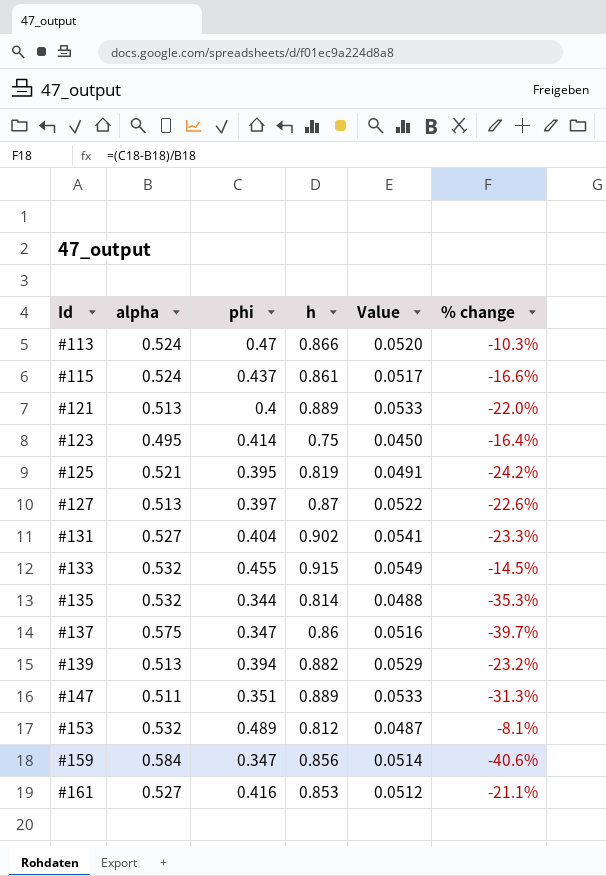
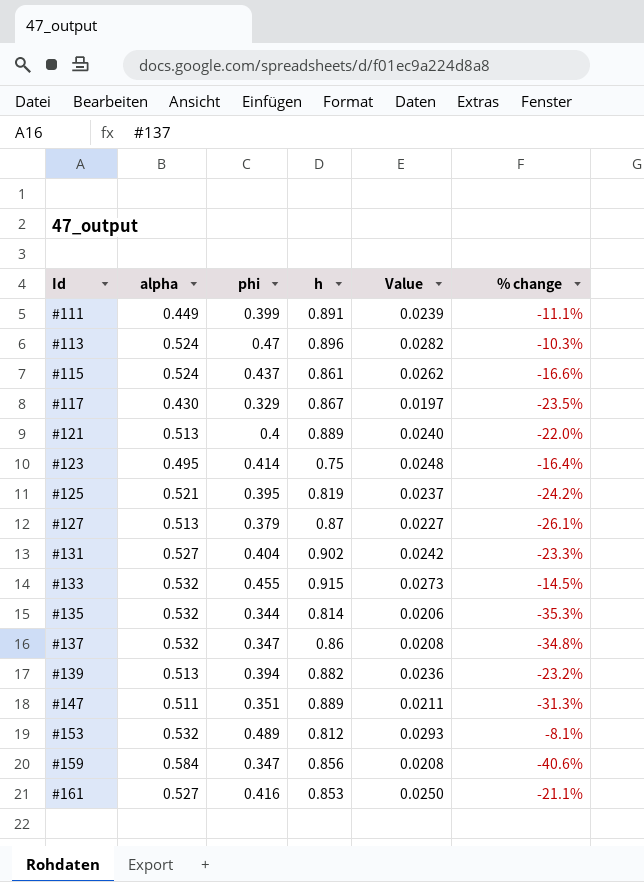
column Value | formula: [h] * 0.06 -> [phi] * 0.06
row #111: none -> 0.449 | 0.399 | 0.891 | 0.0239 | -11.1%
#113 | h: 0.866 -> 0.896
row #117: none -> 0.430 | 0.329 | 0.867 | 0.0197 | -23.5%
#127 | phi: 0.397 -> 0.379
#127 | % change: -22.6% -> -26.1%
#137 | alpha: 0.575 -> 0.532
#137 | % change: -39.7% -> -34.8%

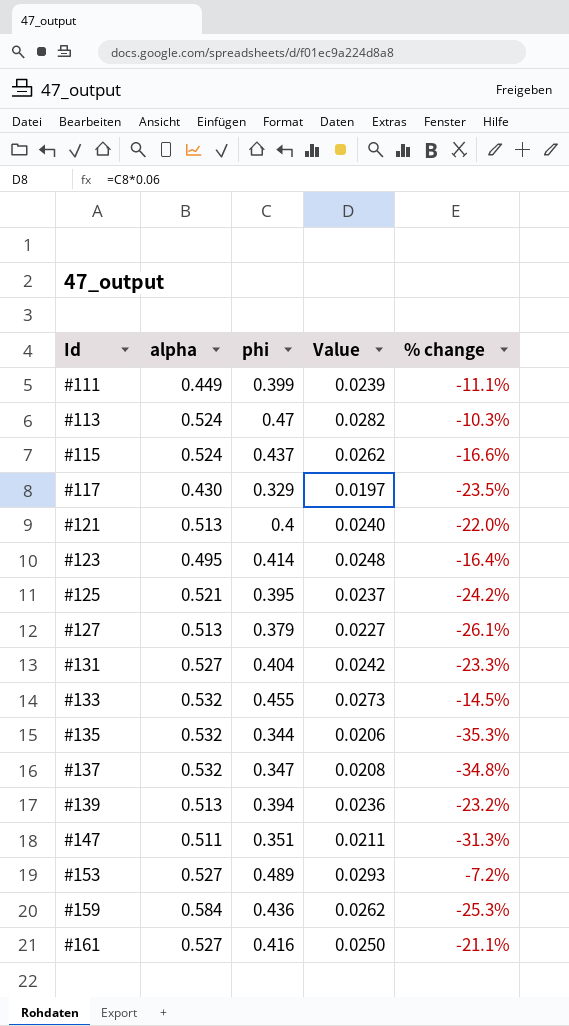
column h | position: 4 -> none
#153 | alpha: 0.532 -> 0.527
#153 | % change: -8.1% -> -7.2%
#159 | phi: 0.347 -> 0.436
#159 | Value: 0.0208 -> 0.0262
#159 | % change: -40.6% -> -25.3%

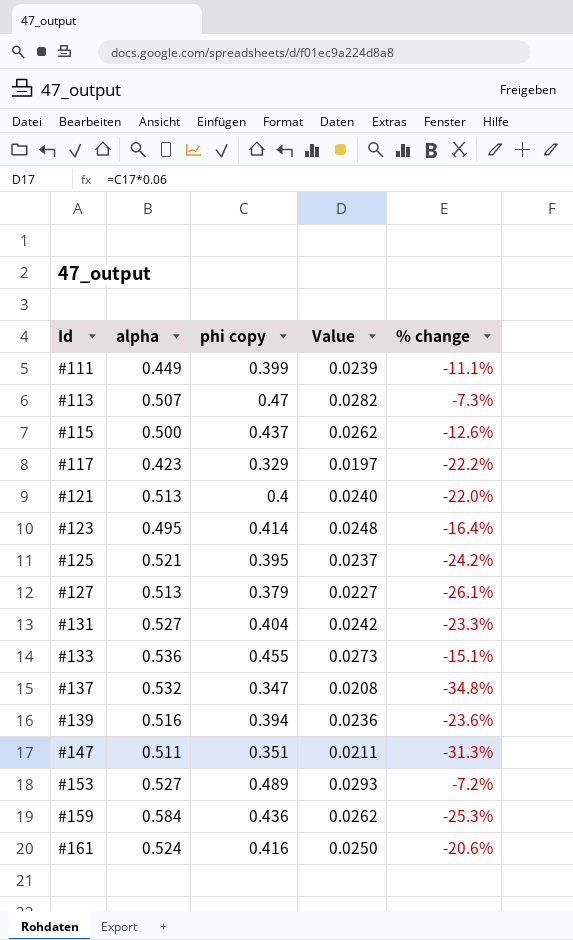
column name: phi -> phi copy
row #135: 0.532 | 0.344 | 0.0206 | -35.3% -> none
#113 | alpha: 0.524 -> 0.507
#113 | % change: -10.3% -> -7.3%
#115 | alpha: 0.524 -> 0.500
#115 | % change: -16.6% -> -12.6%
#117 | alpha: 0.430 -> 0.423
#117 | % change: -23.5% -> -22.2%
#133 | alpha: 0.532 -> 0.536
#133 | % change: -14.5% -> -15.1%
#139 | alpha: 0.513 -> 0.516
#139 | % change: -23.2% -> -23.6%
#161 | alpha: 0.527 -> 0.524
#161 | % change: -21.1% -> -20.6%

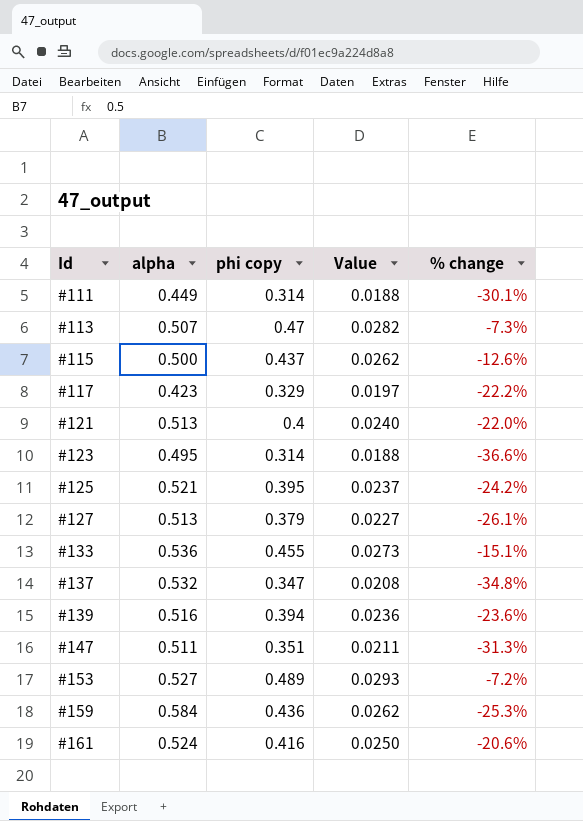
row #131: 0.527 | 0.404 | 0.0242 | -23.3% -> none
#111 | phi copy: 0.399 -> 0.314
#111 | Value: 0.0239 -> 0.0188
#111 | % change: -11.1% -> -30.1%
#123 | phi copy: 0.414 -> 0.314
#123 | Value: 0.0248 -> 0.0188
#123 | % change: -16.4% -> -36.6%

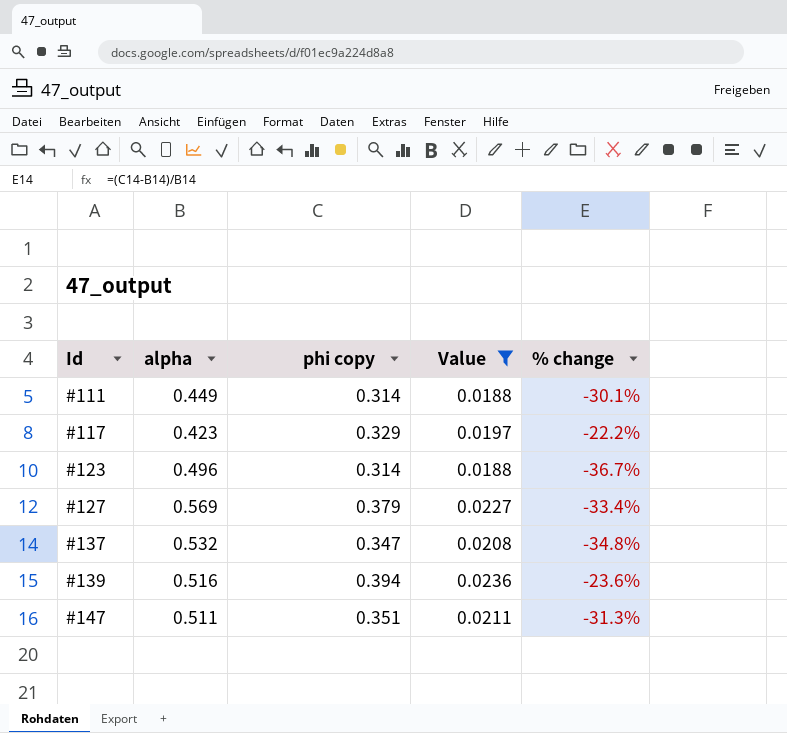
filter: none -> Value <= 0.0236
#123 | alpha: 0.495 -> 0.496
#123 | % change: -36.6% -> -36.7%
#127 | alpha: 0.513 -> 0.569
#127 | % change: -26.1% -> -33.4%

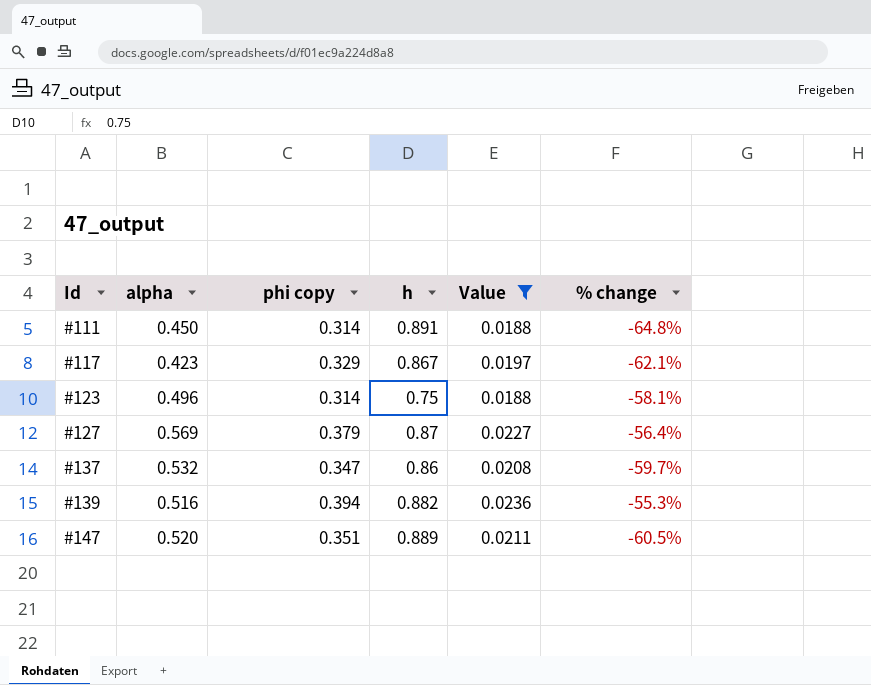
column h | position: none -> 4
column % change | formula: ([phi copy] - [alpha]) / [alpha] -> ([phi copy] - [h]) / [h]
#111 | alpha: 0.449 -> 0.450
#147 | alpha: 0.511 -> 0.520

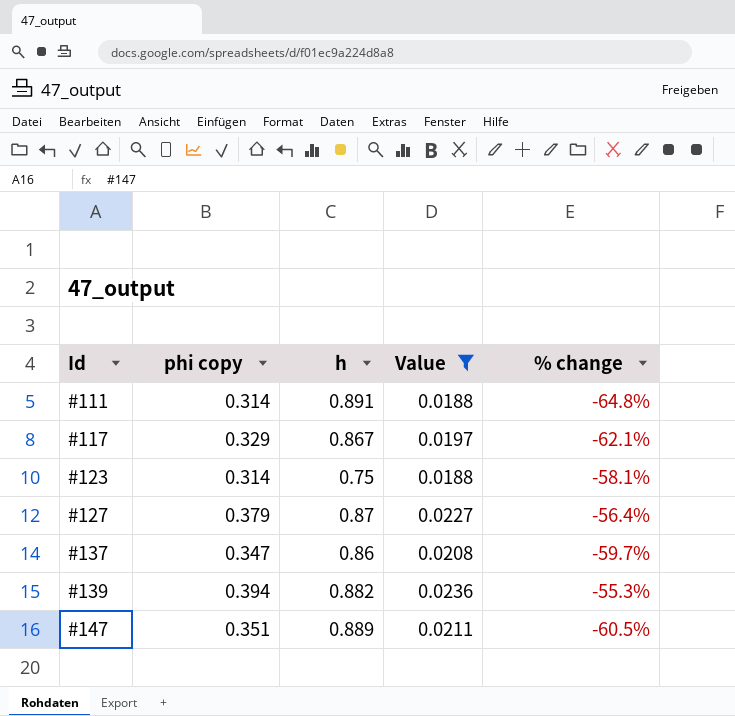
column alpha | position: 2 -> none

